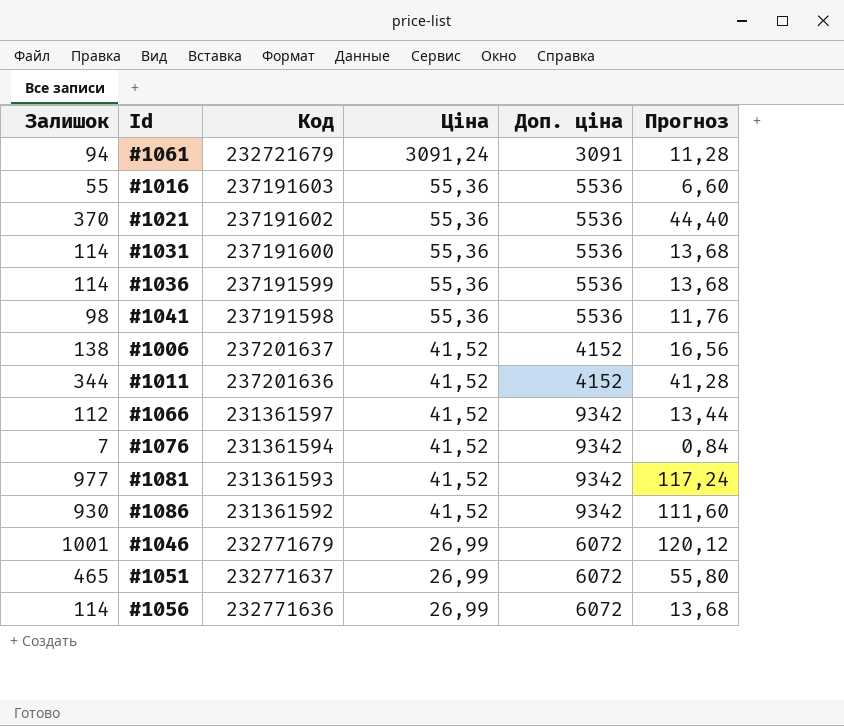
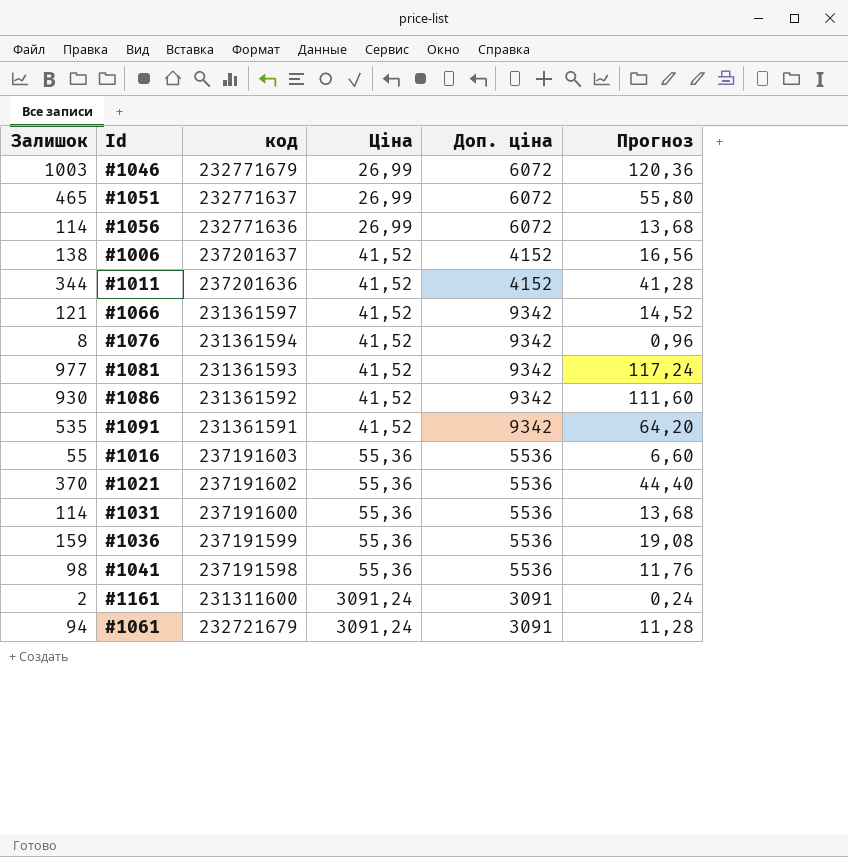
row order: Ціна descending -> Ціна ascending
column name: Код -> код
#1046 | Залишок: 1001 -> 1003
#1046 | Прогноз: 120,12 -> 120,36
#1066 | Залишок: 112 -> 121
#1066 | Прогноз: 13,44 -> 14,52
#1076 | Залишок: 7 -> 8
#1076 | Прогноз: 0,84 -> 0,96
row #1091: none -> 535 | 231361591 | 41,52 | 9342 | 64,20
#1036 | Залишок: 114 -> 159
#1036 | Прогноз: 13,68 -> 19,08
row #1161: none -> 2 | 231311600 | 3091,24 | 3091 | 0,24

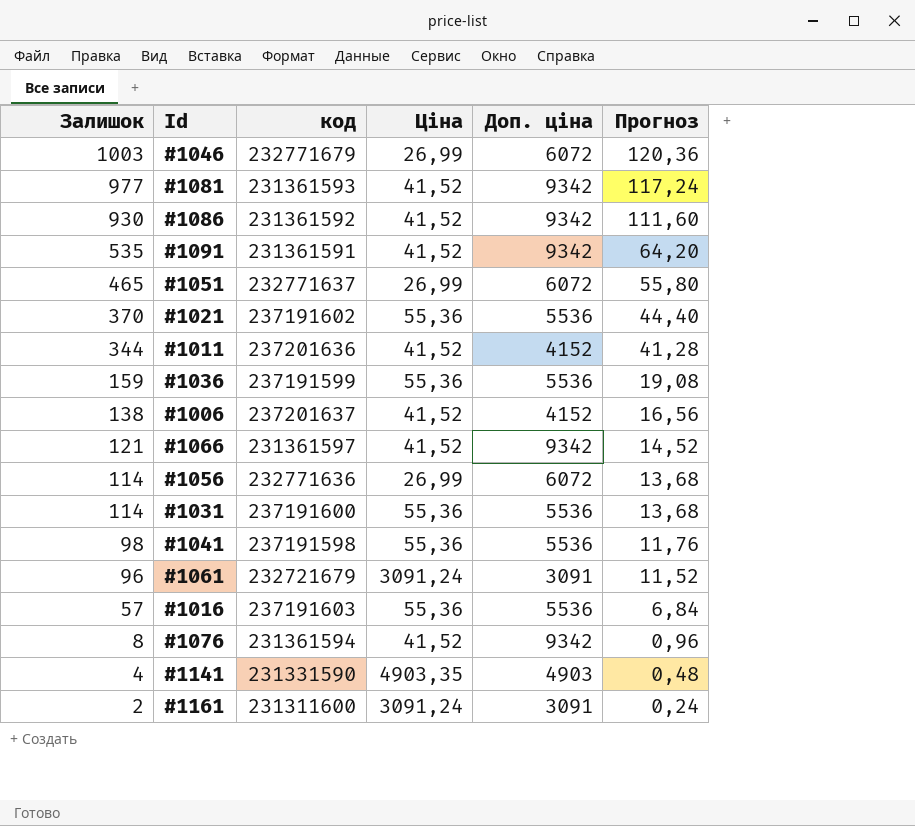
row order: Ціна ascending -> Залишок descending
#1061 | Залишок: 94 -> 96
#1061 | Прогноз: 11,28 -> 11,52
#1016 | Залишок: 55 -> 57
#1016 | Прогноз: 6,60 -> 6,84
row #1141: none -> 4 | 231331590 | 4903,35 | 4903 | 0,48

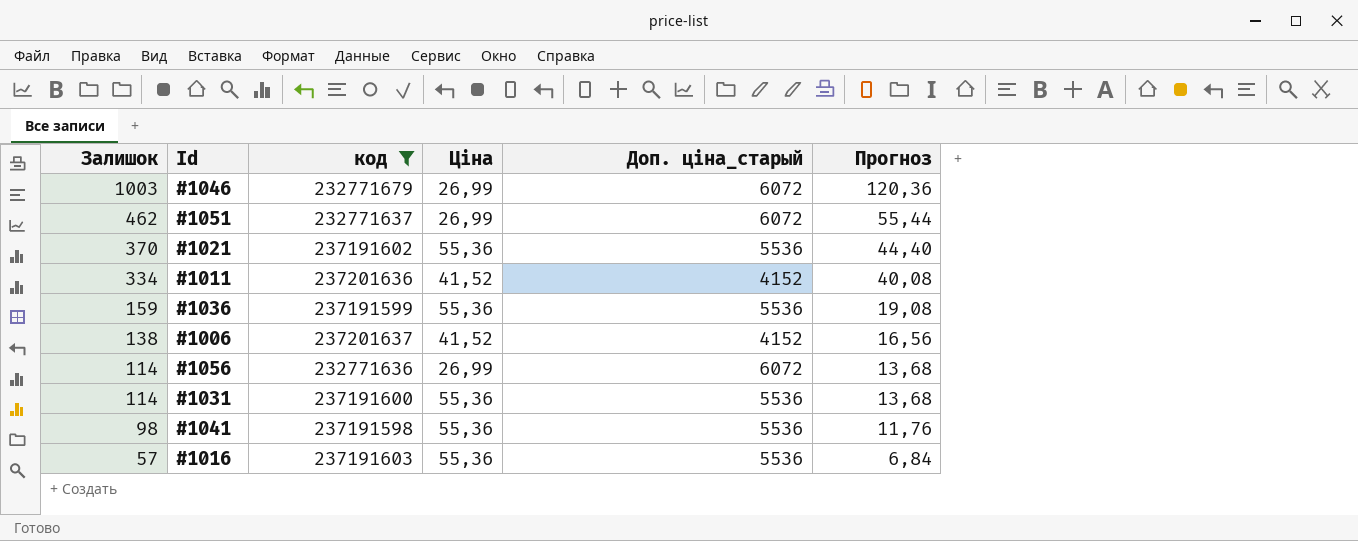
filter: none -> код >= 232771636
column name: Доп. ціна -> Доп. ціна_старый
#1051 | Залишок: 465 -> 462
#1051 | Прогноз: 55,80 -> 55,44
#1011 | Залишок: 344 -> 334
#1011 | Прогноз: 41,28 -> 40,08

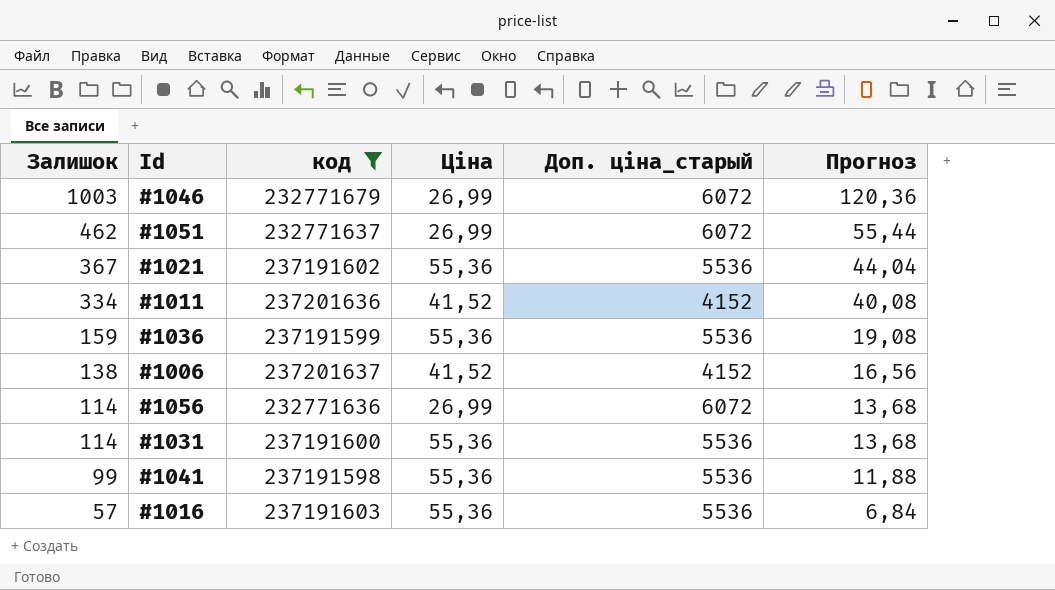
#1021 | Залишок: 370 -> 367
#1021 | Прогноз: 44,40 -> 44,04
#1041 | Залишок: 98 -> 99
#1041 | Прогноз: 11,76 -> 11,88

